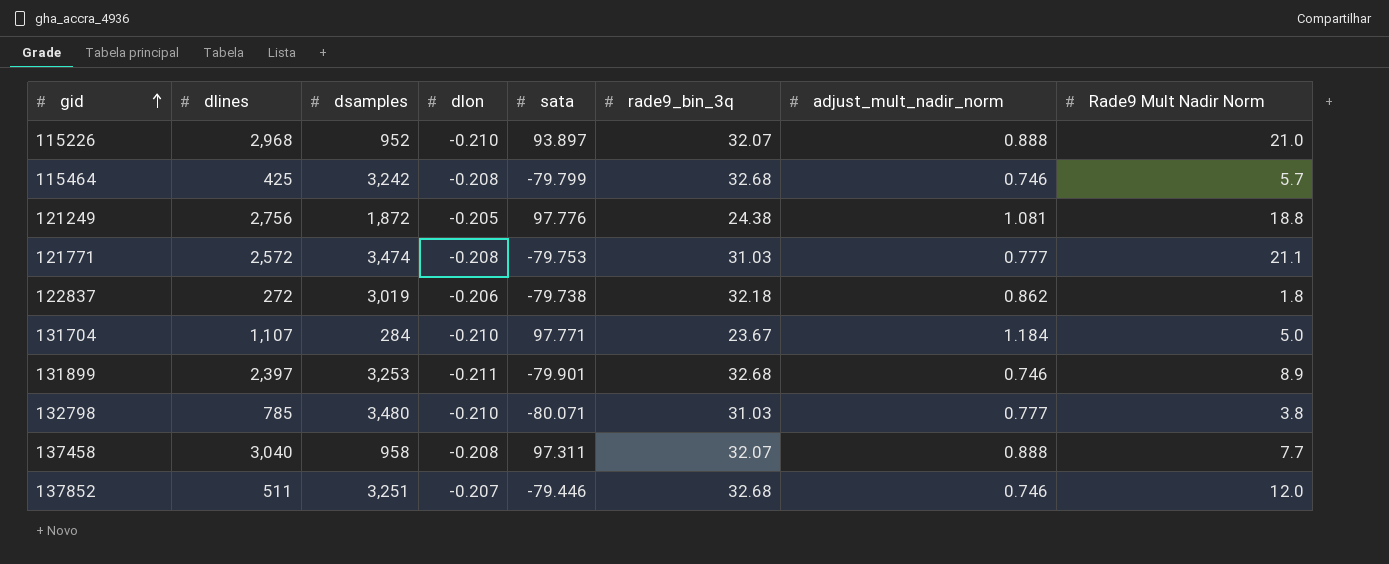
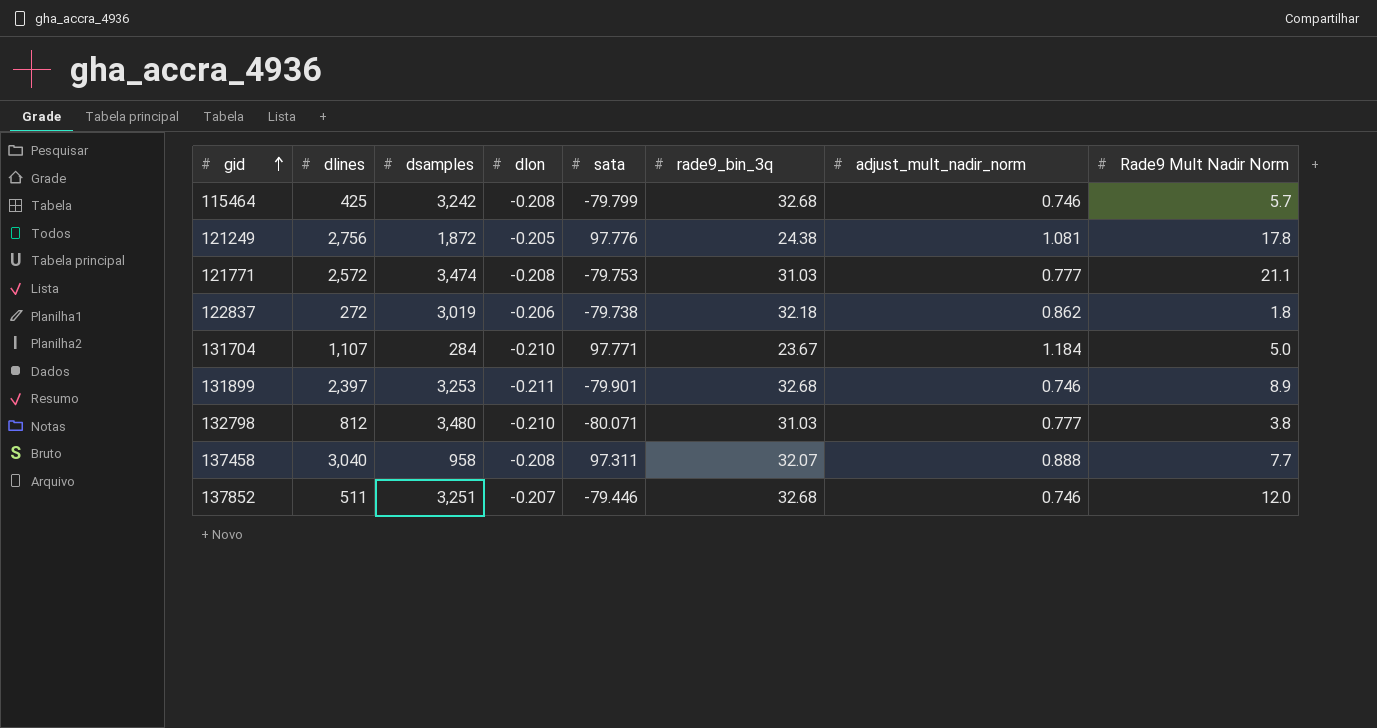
row 115226: 2,968 | 952 | -0.210 | 93.897 | 32.07 | 0.888 | 21.0 -> none
121249 | Rade9 Mult Nadir Norm: 18.8 -> 17.8
132798 | dlines: 785 -> 812

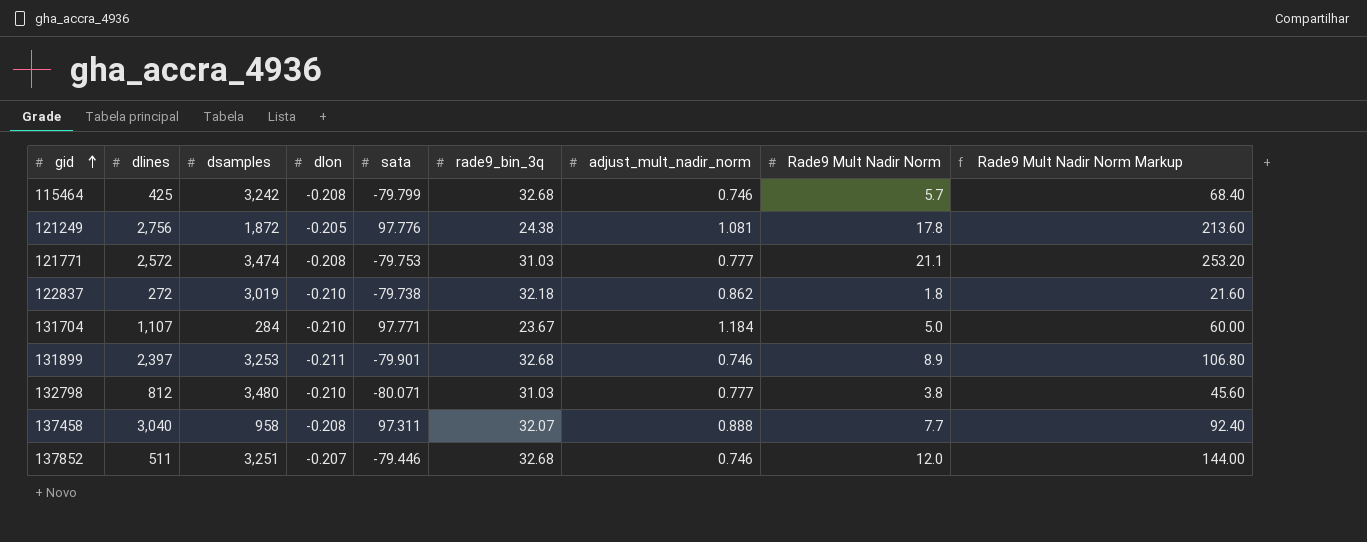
column Rade9 Mult Nadir Norm Markup | formula: none -> [Rade9 Mult Nadir Norm] * 12
122837 | dlon: -0.206 -> -0.210

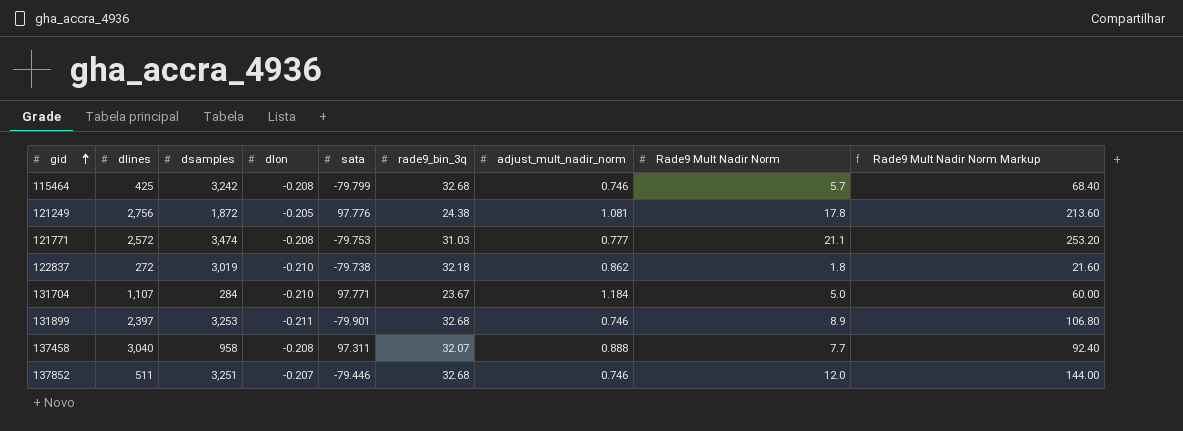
row 132798: 812 | 3,480 | -0.210 | -80.071 | 31.03 | 0.777 | 3.8 | 45.60 -> none

